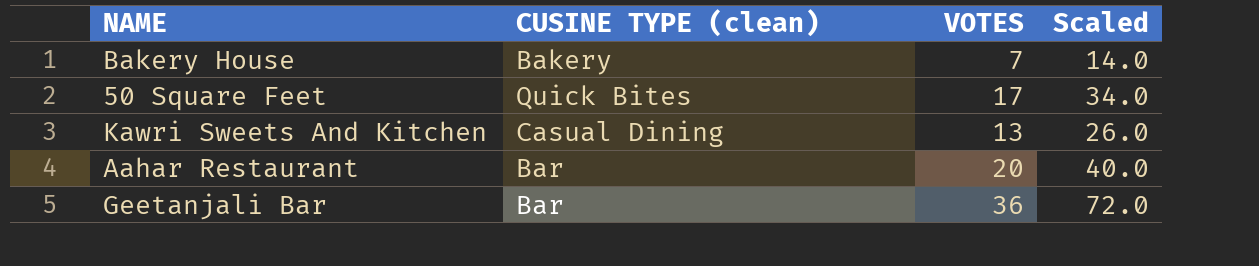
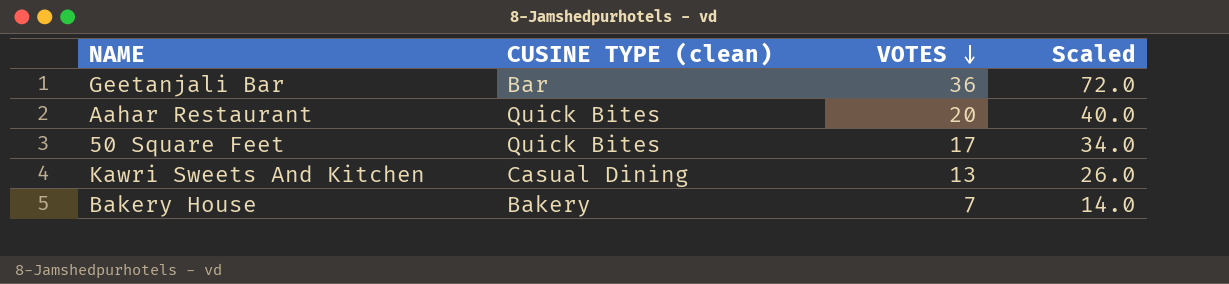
row order: none -> VOTES descending
Aahar Restaurant | CUSINE TYPE (clean): Bar -> Quick Bites

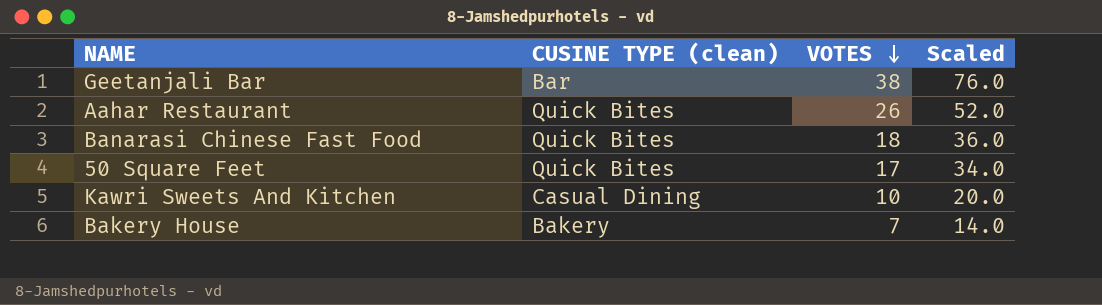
Geetanjali Bar | VOTES: 36 -> 38
Geetanjali Bar | Scaled: 72.0 -> 76.0
Aahar Restaurant | VOTES: 20 -> 26
Aahar Restaurant | Scaled: 40.0 -> 52.0
row Banarasi Chinese Fast Food: none -> Quick Bites | 18 | 36.0
Kawri Sweets And Kitchen | VOTES: 13 -> 10
Kawri Sweets And Kitchen | Scaled: 26.0 -> 20.0

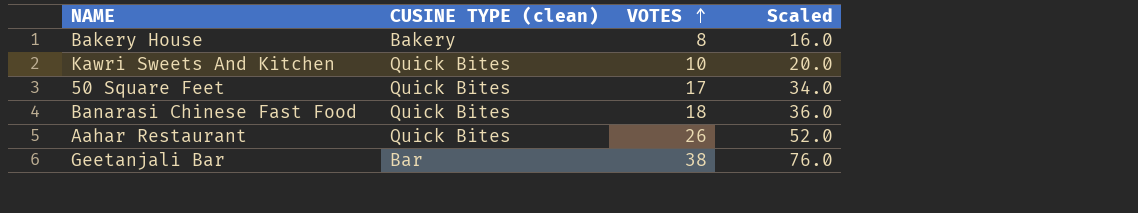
row order: VOTES descending -> VOTES ascending
Bakery House | VOTES: 7 -> 8
Bakery House | Scaled: 14.0 -> 16.0
Kawri Sweets And Kitchen | CUSINE TYPE (clean): Casual Dining -> Quick Bites

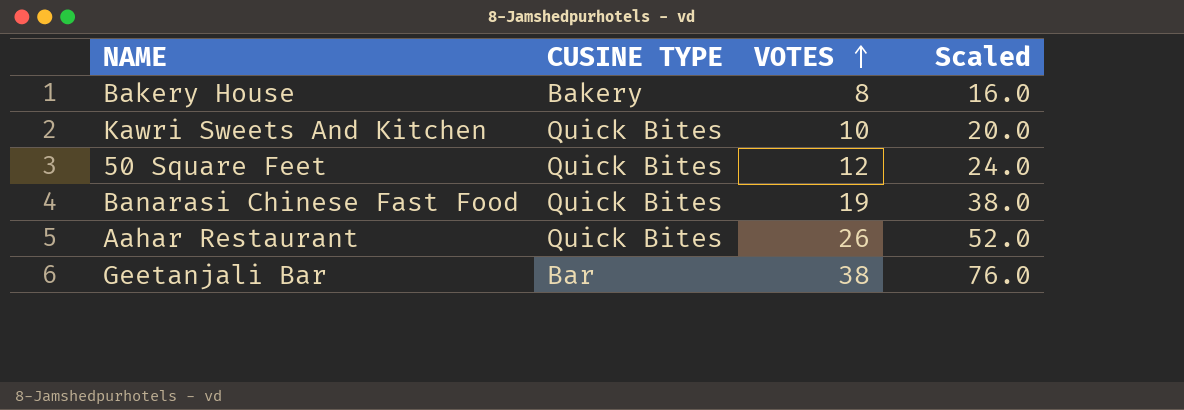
column name: CUSINE TYPE (clean) -> CUSINE TYPE
50 Square Feet | VOTES: 17 -> 12
50 Square Feet | Scaled: 34.0 -> 24.0
Banarasi Chinese Fast Food | VOTES: 18 -> 19
Banarasi Chinese Fast Food | Scaled: 36.0 -> 38.0

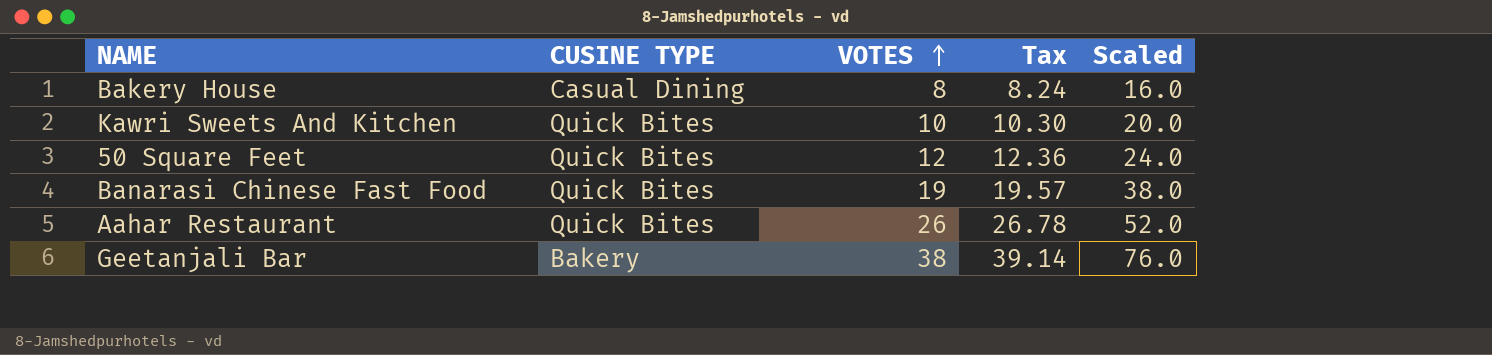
column Tax | formula: none -> [VOTES] * 1.03
Bakery House | CUSINE TYPE: Bakery -> Casual Dining
Geetanjali Bar | CUSINE TYPE: Bar -> Bakery

